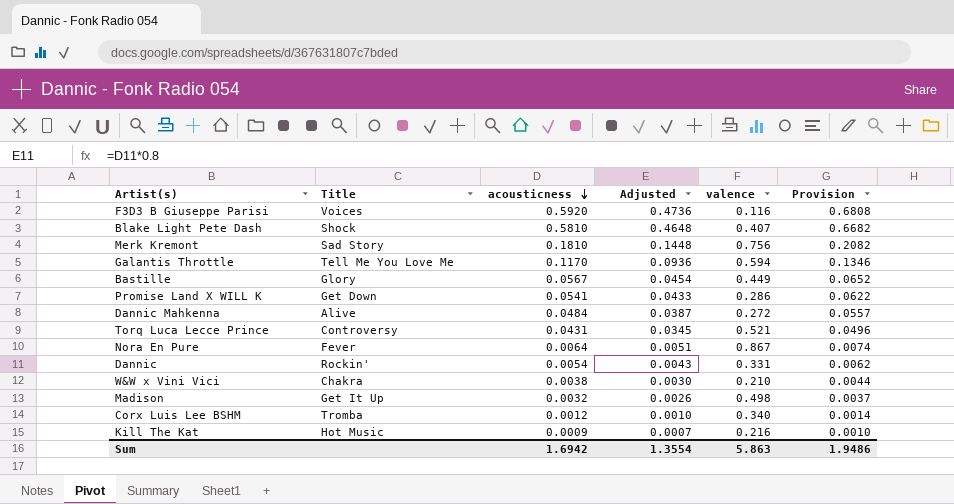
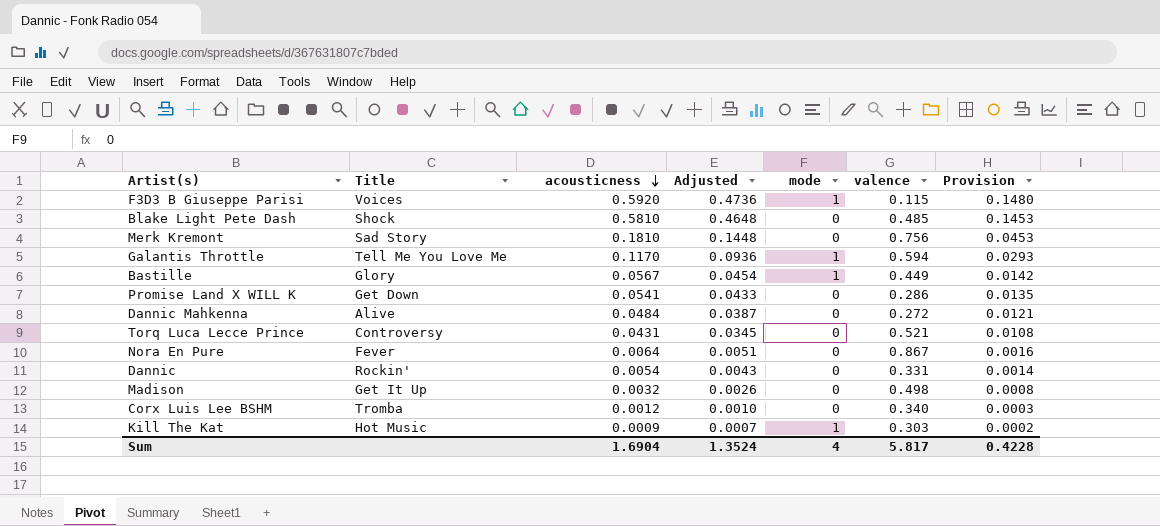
column mode | position: none -> 5
column Provision | formula: [acousticness] * 1.15 -> [acousticness] * 0.25
row W&W x Vini Vici: Chakra | 0.0038 | 0.0030 | 0.210 | 0.0044 -> none
F3D3 B Giuseppe Parisi | valence: 0.116 -> 0.115
Blake Light Pete Dash | valence: 0.407 -> 0.485
Kill The Kat | valence: 0.216 -> 0.303
Sum | acousticness: 1.6942 -> 1.6904
Sum | Adjusted: 1.3554 -> 1.3524
Sum | valence: 5.863 -> 5.817
Sum | Provision: 1.9486 -> 0.4228

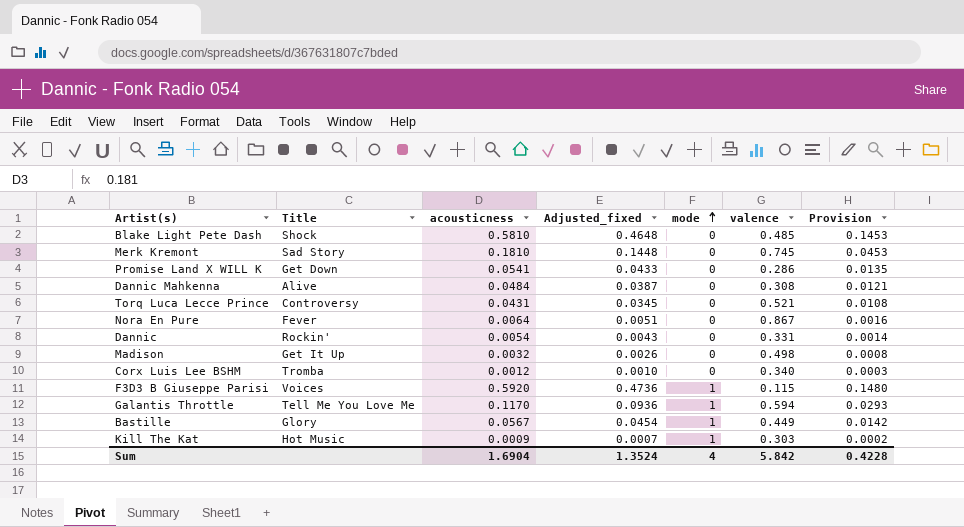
row order: acousticness descending -> mode ascending
column name: Adjusted -> Adjusted_fixed
Merk Kremont | valence: 0.756 -> 0.745
Dannic Mahkenna | valence: 0.272 -> 0.308
Sum | valence: 5.817 -> 5.842

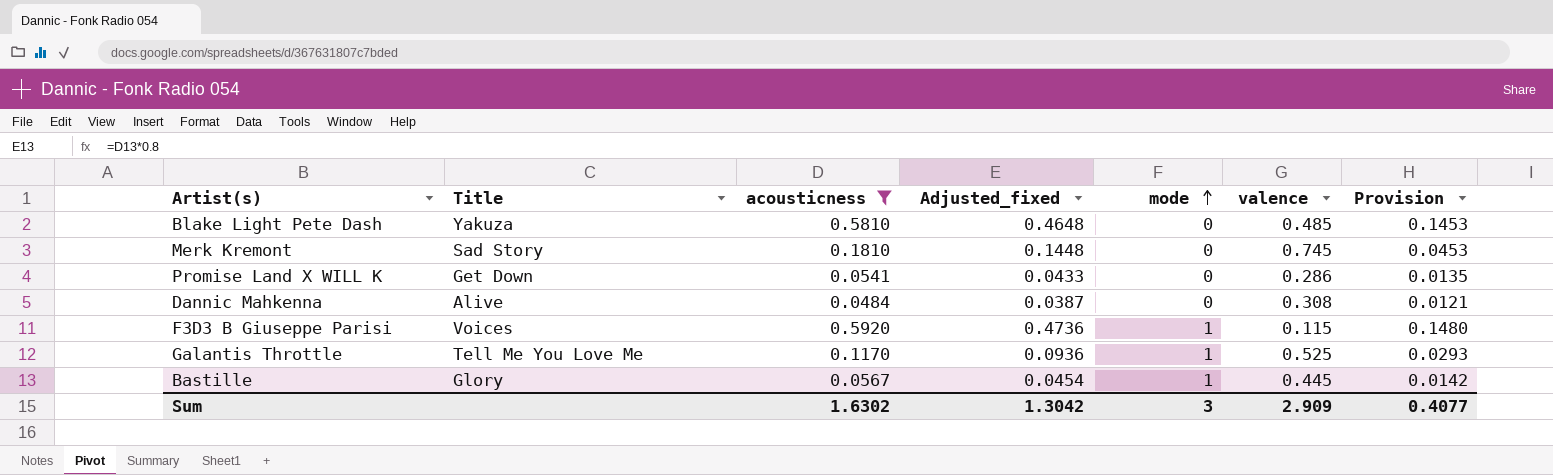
filter: none -> acousticness >= 0.0484
Blake Light Pete Dash | Title: Shock -> Yakuza
Galantis Throttle | valence: 0.594 -> 0.525
Bastille | valence: 0.449 -> 0.445
Sum | acousticness: 1.6904 -> 1.6302
Sum | Adjusted_fixed: 1.3524 -> 1.3042
Sum | mode: 4 -> 3
Sum | valence: 5.842 -> 2.909
Sum | Provision: 0.4228 -> 0.4077

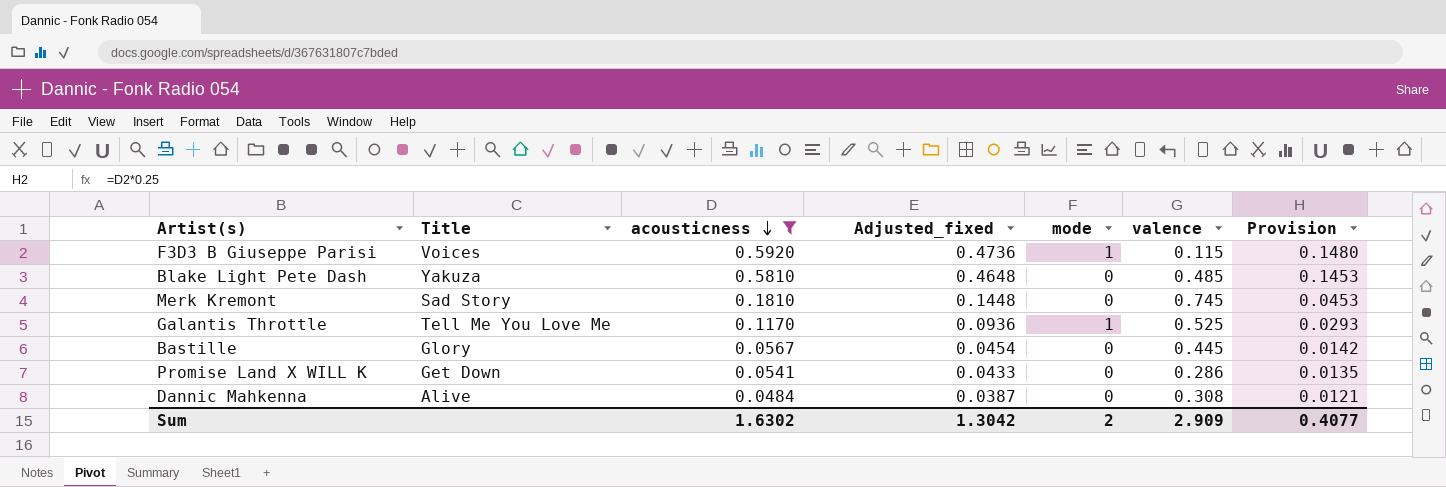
row order: mode ascending -> acousticness descending
Bastille | mode: 1 -> 0
Sum | mode: 3 -> 2

